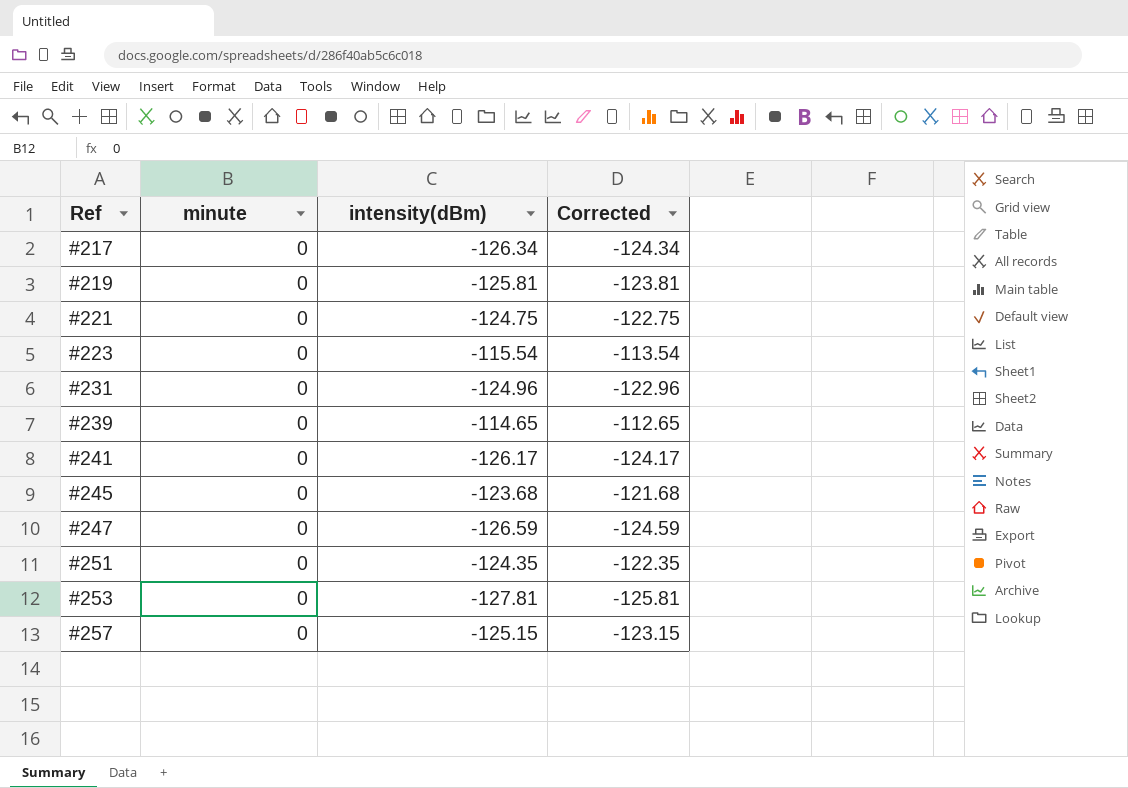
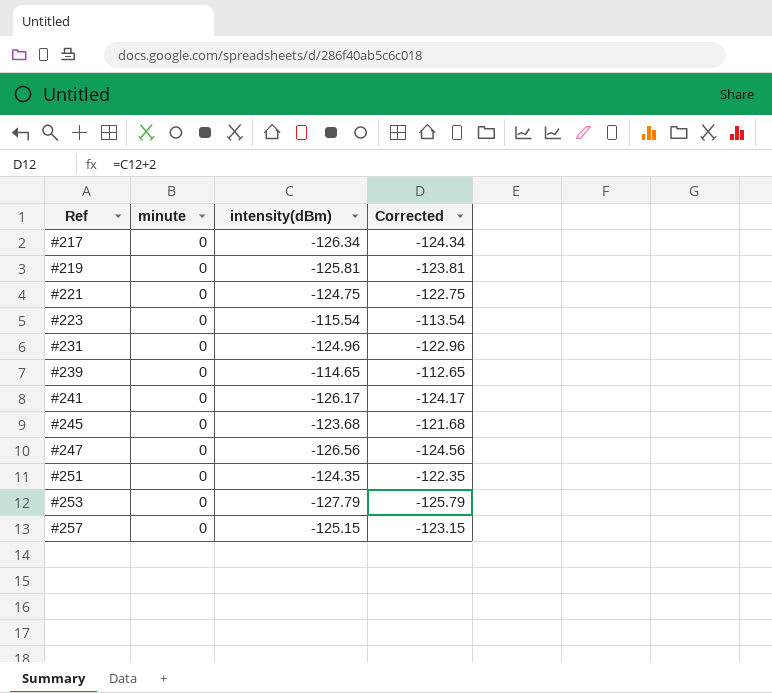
#247 | intensity(dBm): -126.59 -> -126.56
#247 | Corrected: -124.59 -> -124.56
#253 | intensity(dBm): -127.81 -> -127.79
#253 | Corrected: -125.81 -> -125.79

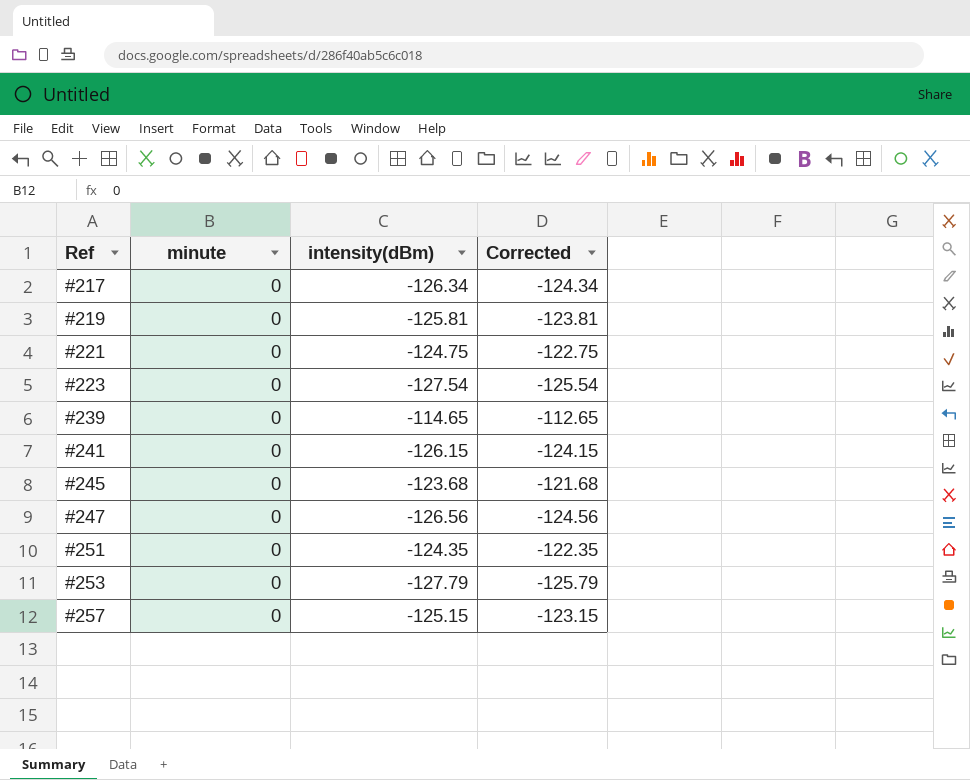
row #231: 0 | -124.96 | -122.96 -> none
#223 | intensity(dBm): -115.54 -> -127.54
#223 | Corrected: -113.54 -> -125.54
#241 | intensity(dBm): -126.17 -> -126.15
#241 | Corrected: -124.17 -> -124.15

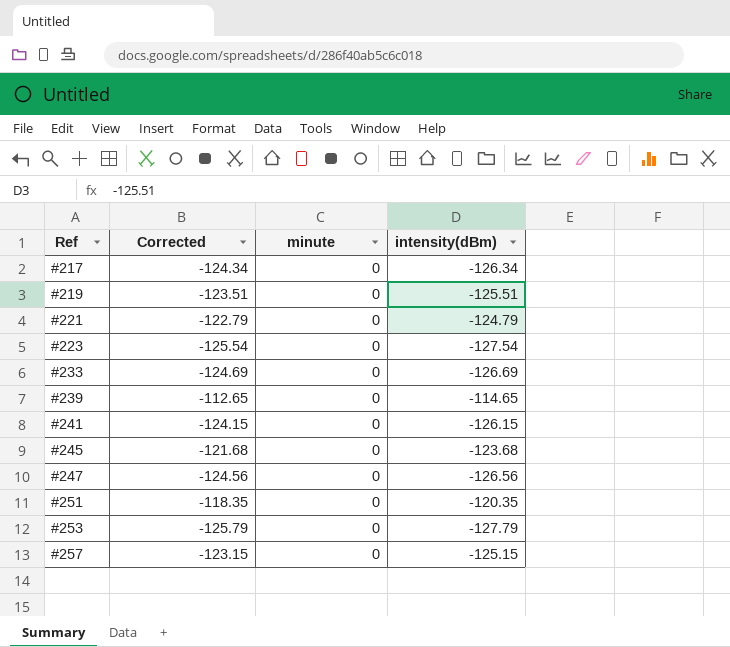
column Corrected | position: 4 -> 2
#219 | Corrected: -123.81 -> -123.51
#219 | intensity(dBm): -125.81 -> -125.51
#221 | Corrected: -122.75 -> -122.79
#221 | intensity(dBm): -124.75 -> -124.79
row #233: none -> -124.69 | 0 | -126.69
#251 | Corrected: -122.35 -> -118.35
#251 | intensity(dBm): -124.35 -> -120.35

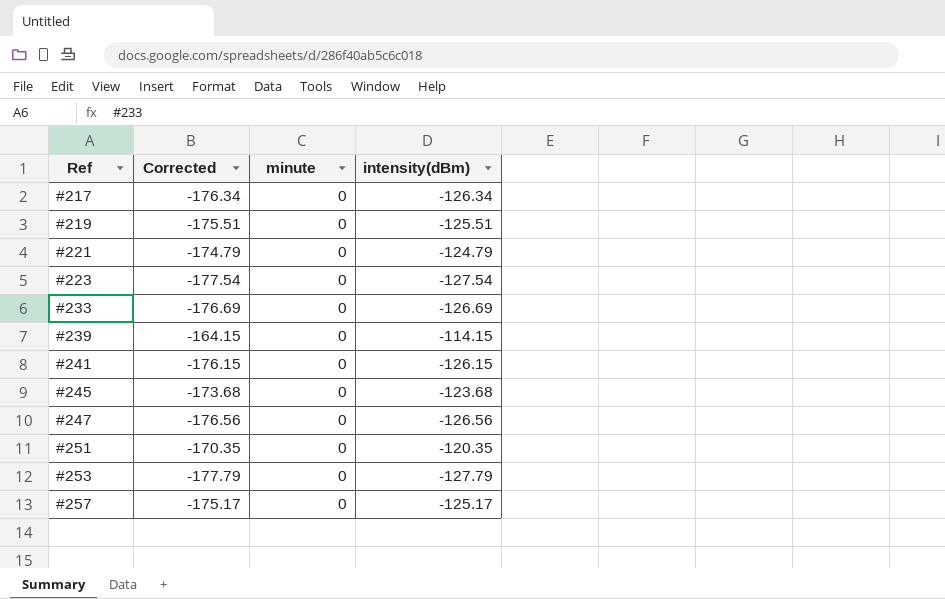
column Corrected | formula: [intensity(dBm)] + 2 -> [intensity(dBm)] - 50
#239 | intensity(dBm): -114.65 -> -114.15
#257 | intensity(dBm): -125.15 -> -125.17

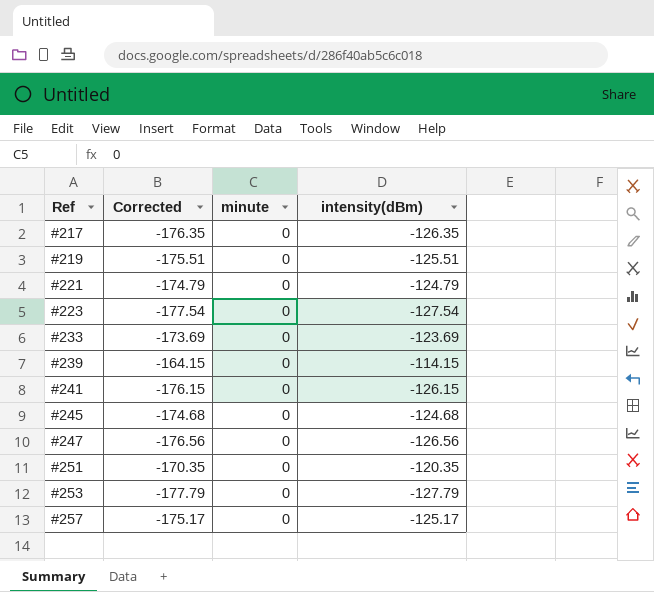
#217 | Corrected: -176.34 -> -176.35
#217 | intensity(dBm): -126.34 -> -126.35
#233 | Corrected: -176.69 -> -173.69
#233 | intensity(dBm): -126.69 -> -123.69
#245 | Corrected: -173.68 -> -174.68
#245 | intensity(dBm): -123.68 -> -124.68

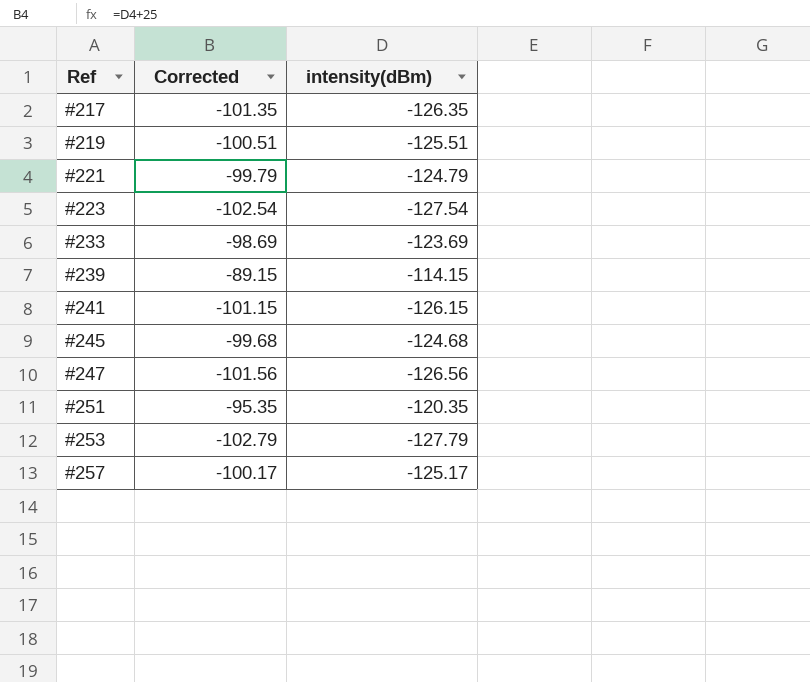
column minute | position: 3 -> none
column Corrected | formula: [intensity(dBm)] - 50 -> [intensity(dBm)] + 25

